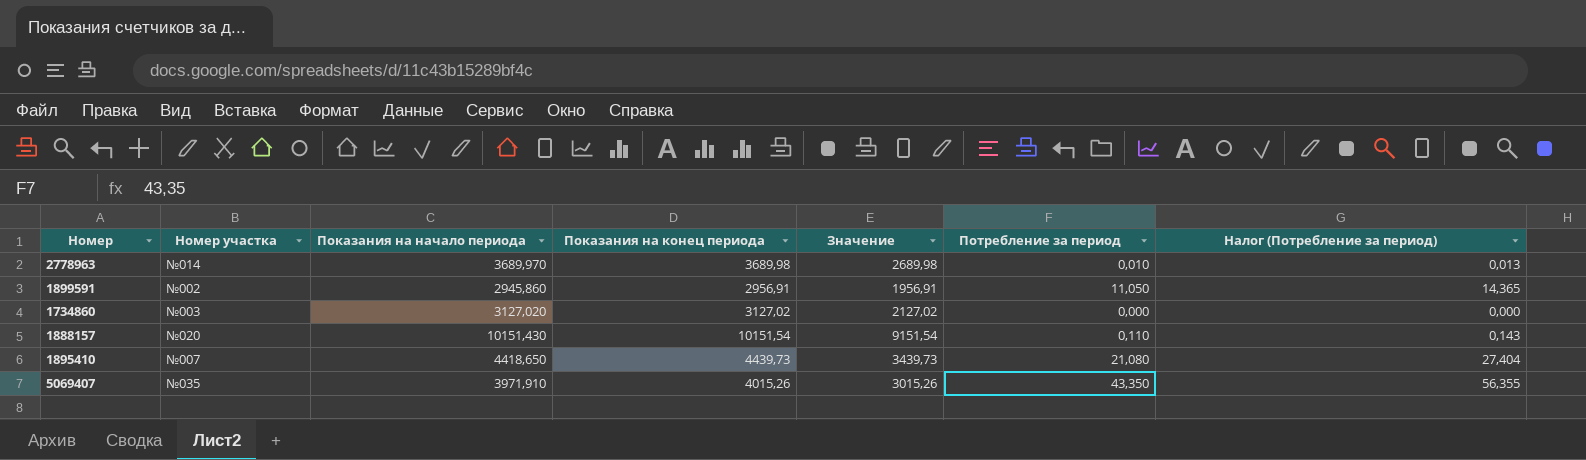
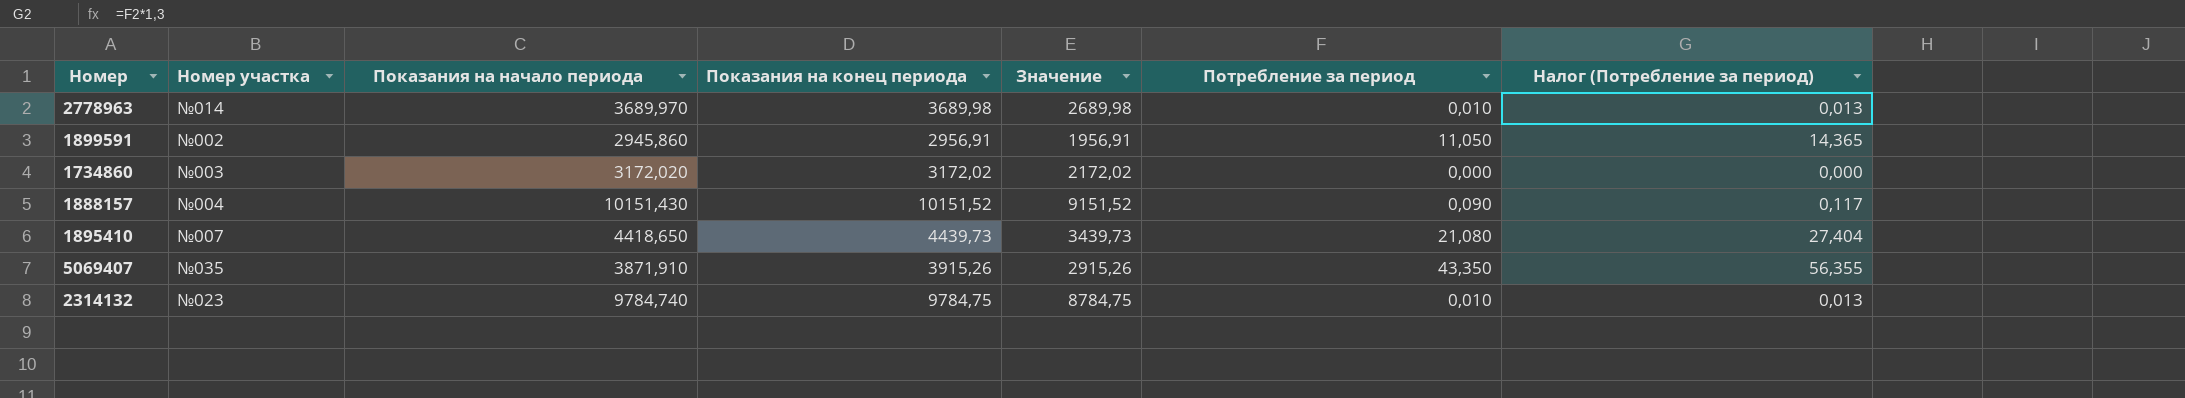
1734860 | Показания на начало периода: 3127,020 -> 3172,020
1734860 | Показания на конец периода: 3127,02 -> 3172,02
1734860 | Значение: 2127,02 -> 2172,02
1888157 | Номер участка: №020 -> №004
1888157 | Показания на конец периода: 10151,54 -> 10151,52
1888157 | Значение: 9151,54 -> 9151,52
1888157 | Потребление за период: 0,110 -> 0,090
1888157 | Налог (Потребление за период): 0,143 -> 0,117
5069407 | Показания на начало периода: 3971,910 -> 3871,910
5069407 | Показания на конец периода: 4015,26 -> 3915,26
5069407 | Значение: 3015,26 -> 2915,26
row 2314132: none -> №023 | 9784,740 | 9784,75 | 8784,75 | 0,010 | 0,013

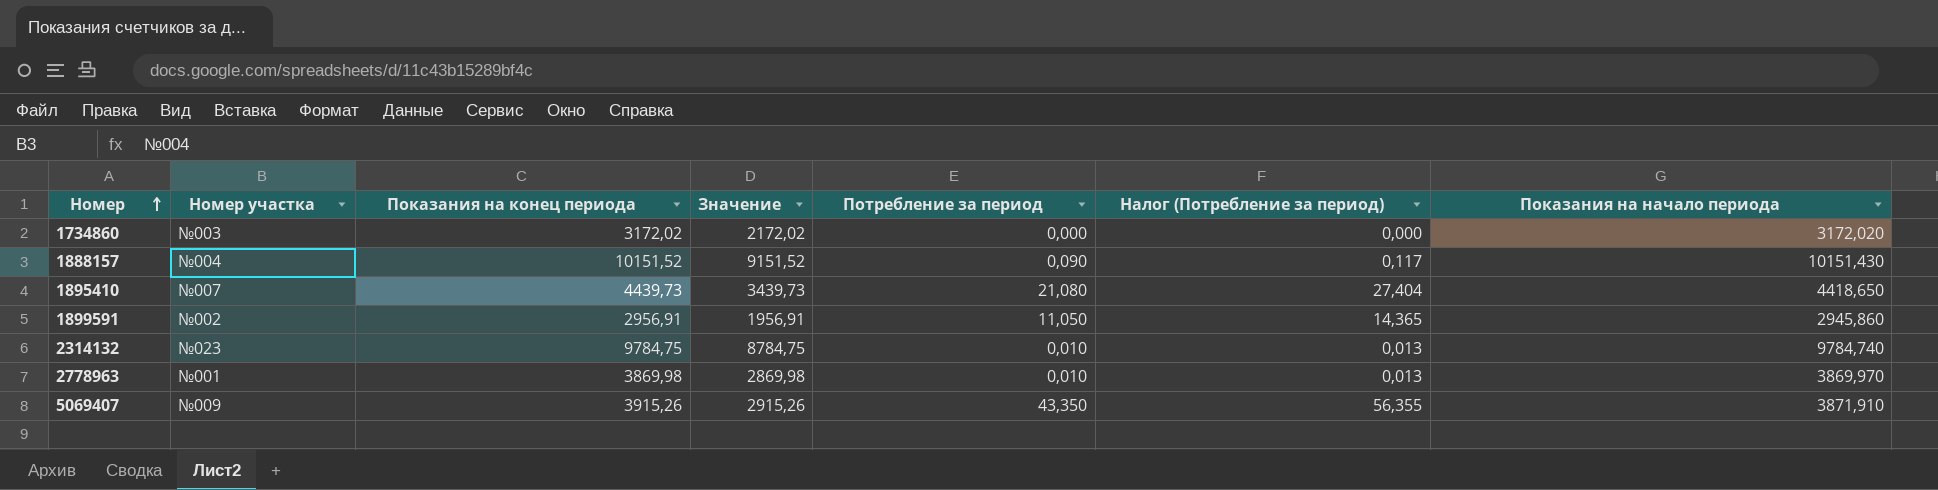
row order: none -> Номер ascending
column Показания на начало периода | position: 3 -> 7
2778963 | Номер участка: №014 -> №001
2778963 | Показания на конец периода: 3689,98 -> 3869,98
2778963 | Значение: 2689,98 -> 2869,98
2778963 | Показания на начало периода: 3689,970 -> 3869,970
5069407 | Номер участка: №035 -> №009

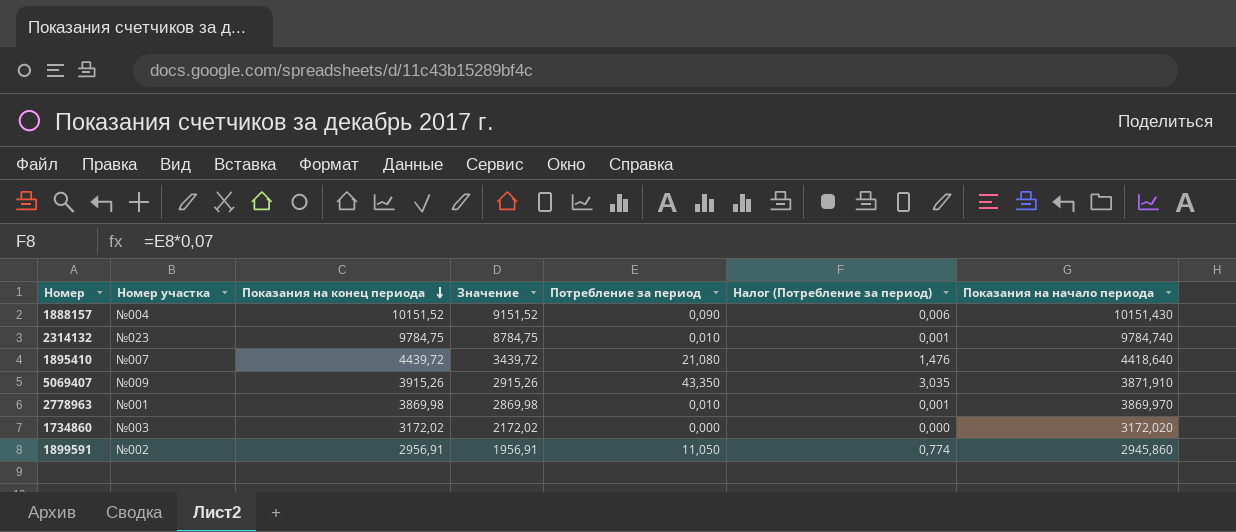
row order: Номер ascending -> Показания на конец периода descending
column Налог (Потребление за период) | formula: [Потребление за период] * 1,3 -> [Потребление за период] * 0,07
1895410 | Показания на конец периода: 4439,73 -> 4439,72
1895410 | Значение: 3439,73 -> 3439,72
1895410 | Показания на начало периода: 4418,650 -> 4418,640

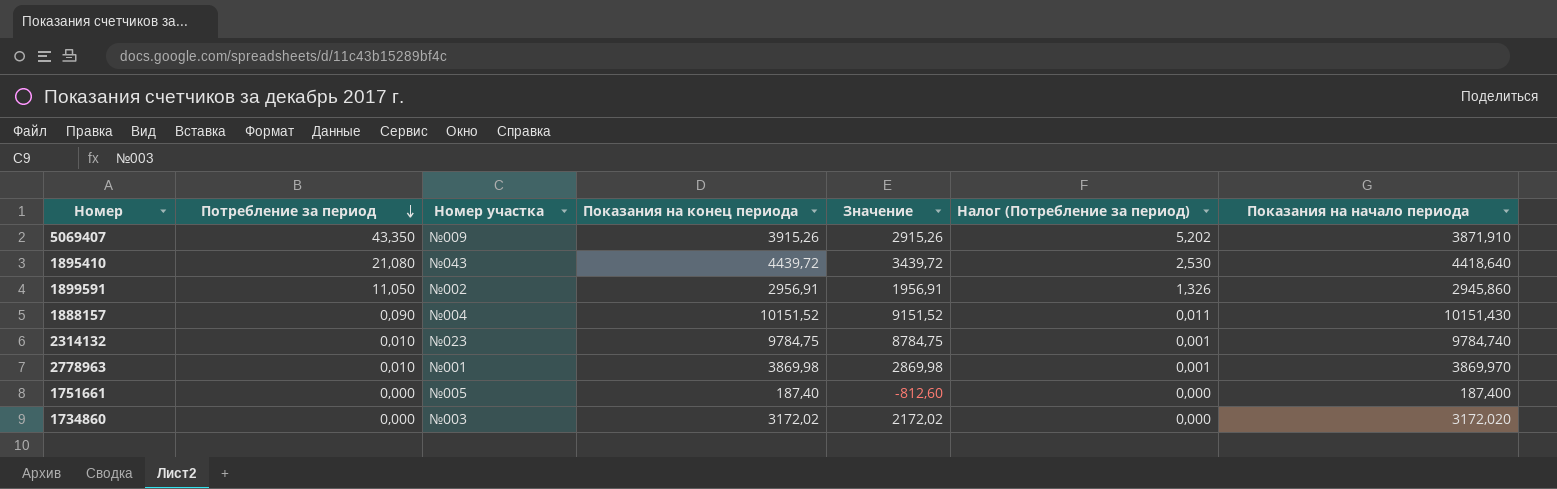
row order: Показания на конец периода descending -> Потребление за период descending
column Потребление за период | position: 5 -> 2
column Налог (Потребление за период) | formula: [Потребление за период] * 0,07 -> [Потребление за период] * 0,12
1895410 | Номер участка: №007 -> №043
row 1751661: none -> 0,000 | №005 | 187,40 | -812,60 | 0,000 | 187,400

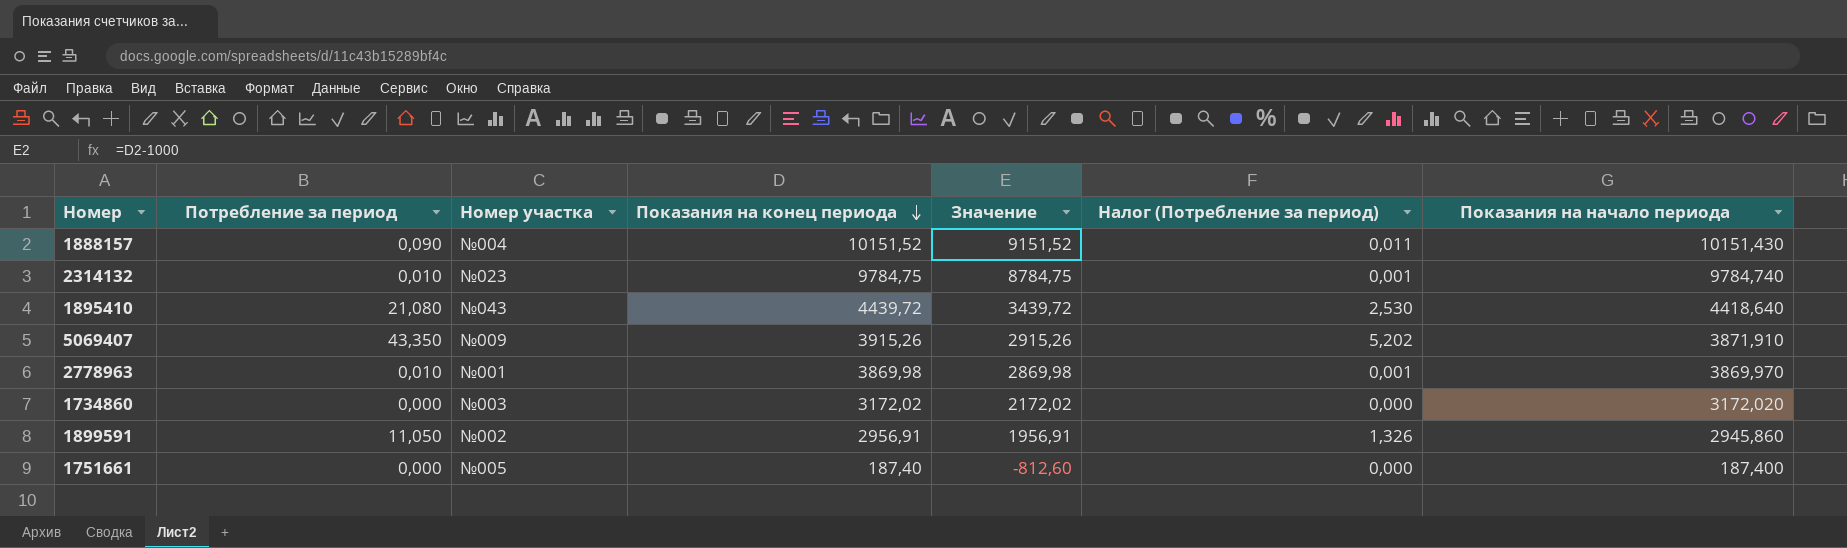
row order: Потребление за период descending -> Показания на конец периода descending

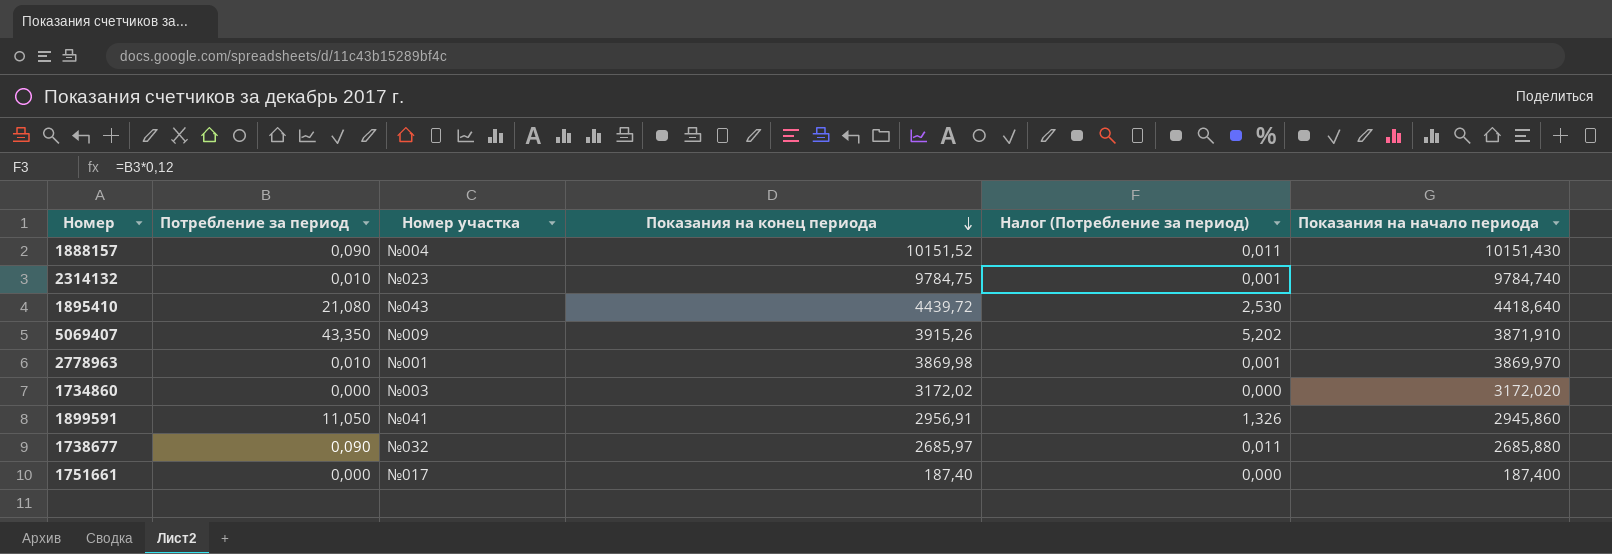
column Значение | formula: [Показания на конец периода] - 1000 -> none
1899591 | Номер участка: №002 -> №041
row 1738677: none -> 0,090 | №032 | 2685,97 | 0,011 | 2685,880
1751661 | Номер участка: №005 -> №017

